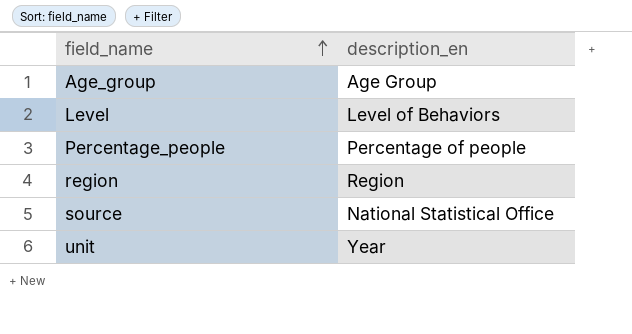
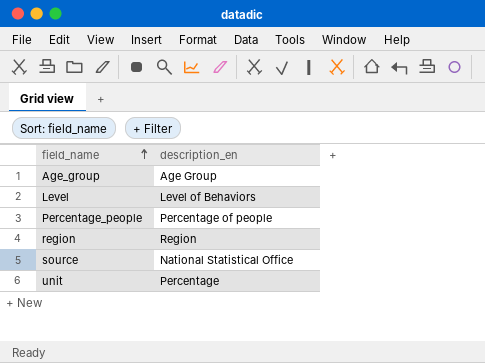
unit | description_en: Year -> Percentage

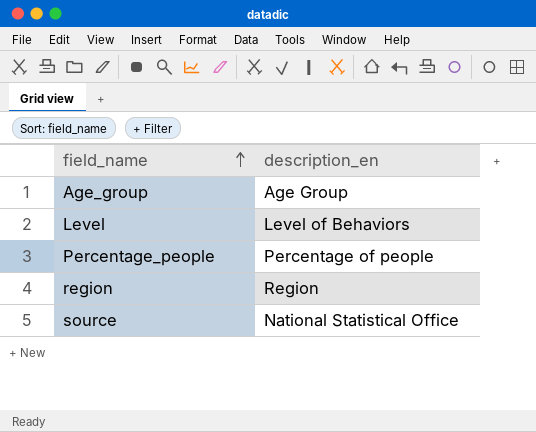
row unit: Percentage -> none

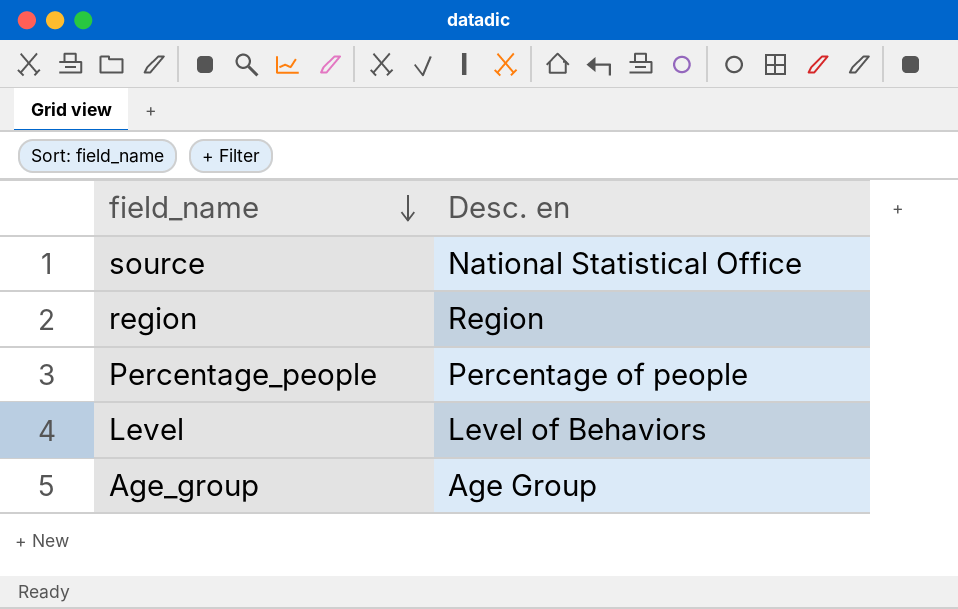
row order: field_name ascending -> field_name descending
column name: description_en -> Desc. en

